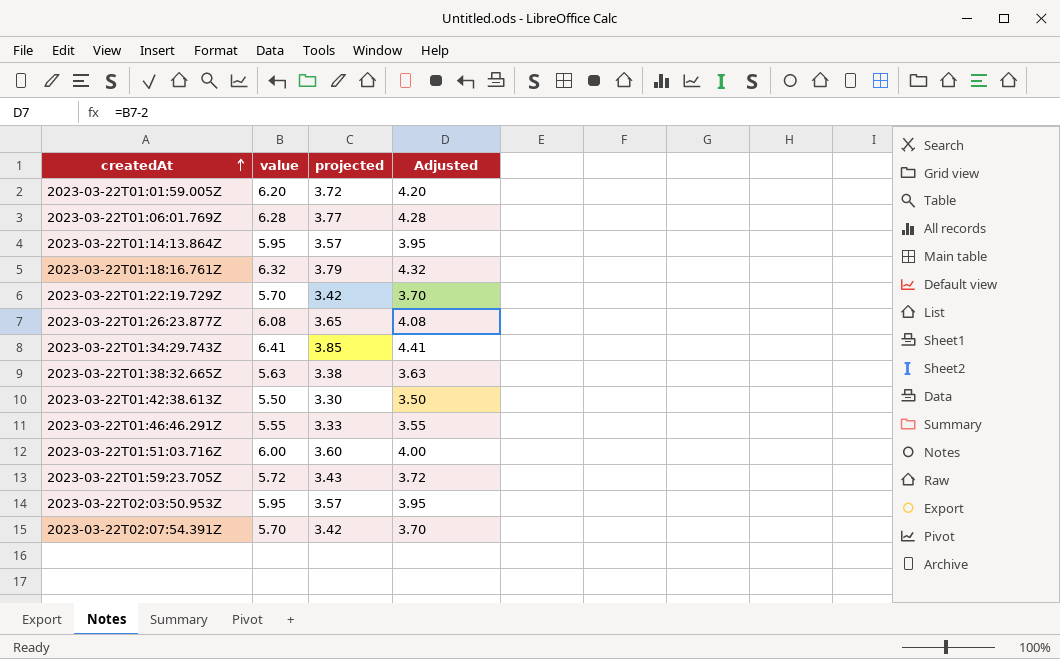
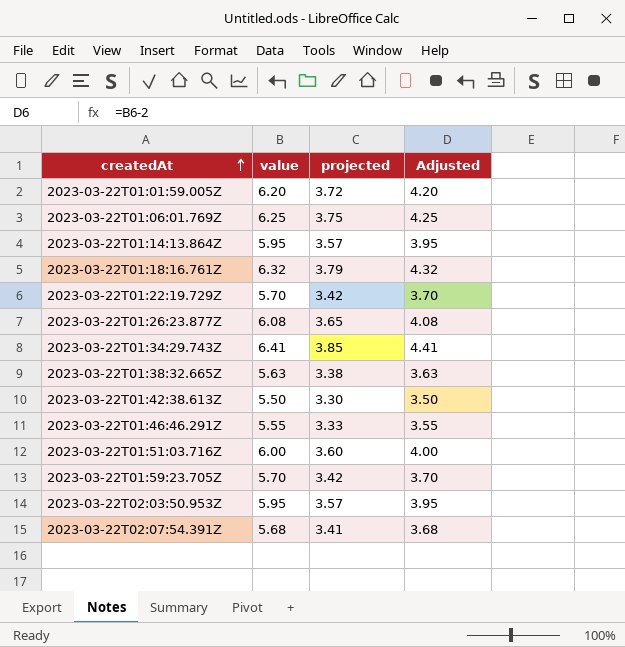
2023-03-22T01:06:01.769Z | value: 6.28 -> 6.25
2023-03-22T01:06:01.769Z | projected: 3.77 -> 3.75
2023-03-22T01:06:01.769Z | Adjusted: 4.28 -> 4.25
2023-03-22T01:59:23.705Z | value: 5.72 -> 5.70
2023-03-22T01:59:23.705Z | projected: 3.43 -> 3.42
2023-03-22T01:59:23.705Z | Adjusted: 3.72 -> 3.70
2023-03-22T02:07:54.391Z | value: 5.70 -> 5.68
2023-03-22T02:07:54.391Z | projected: 3.42 -> 3.41
2023-03-22T02:07:54.391Z | Adjusted: 3.70 -> 3.68

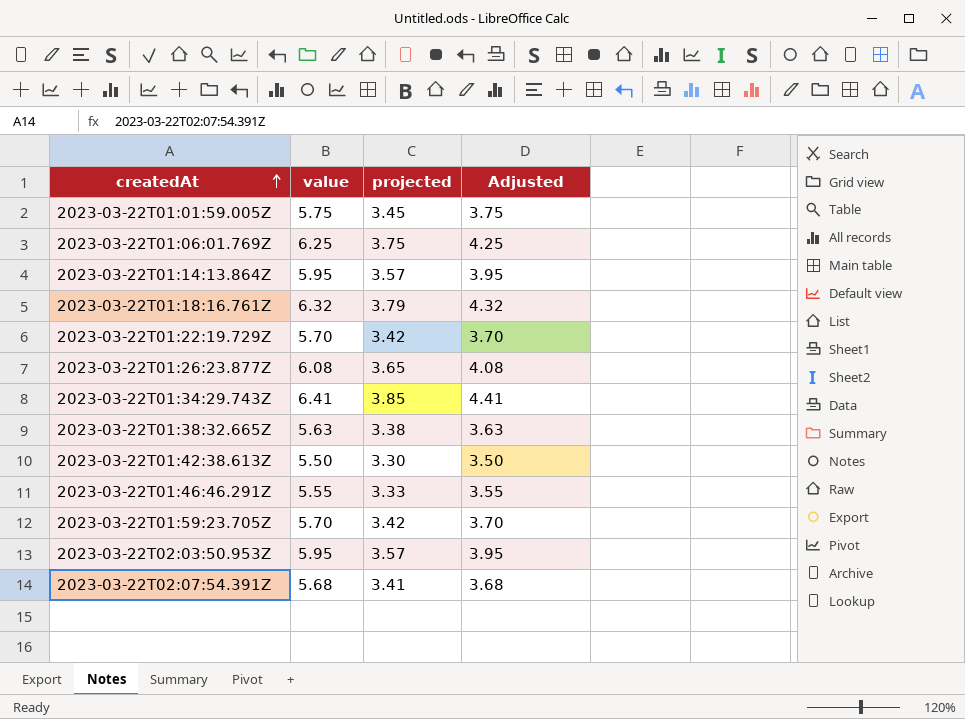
row 2023-03-22T01:51:03.716Z: 6.00 | 3.60 | 4.00 -> none
2023-03-22T01:01:59.005Z | value: 6.20 -> 5.75
2023-03-22T01:01:59.005Z | projected: 3.72 -> 3.45
2023-03-22T01:01:59.005Z | Adjusted: 4.20 -> 3.75

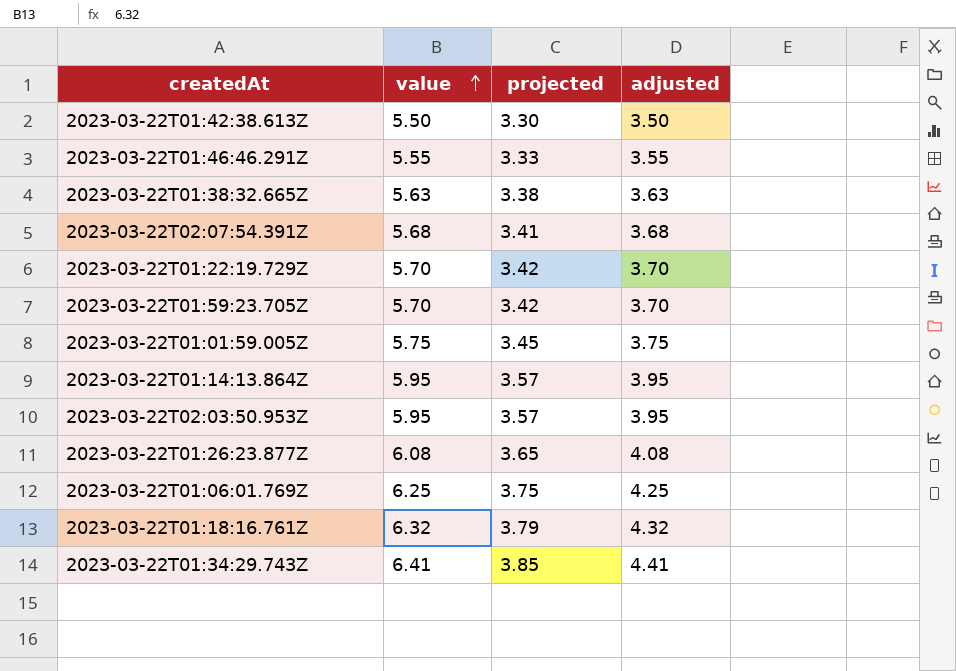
row order: createdAt ascending -> value ascending
column name: Adjusted -> adjusted

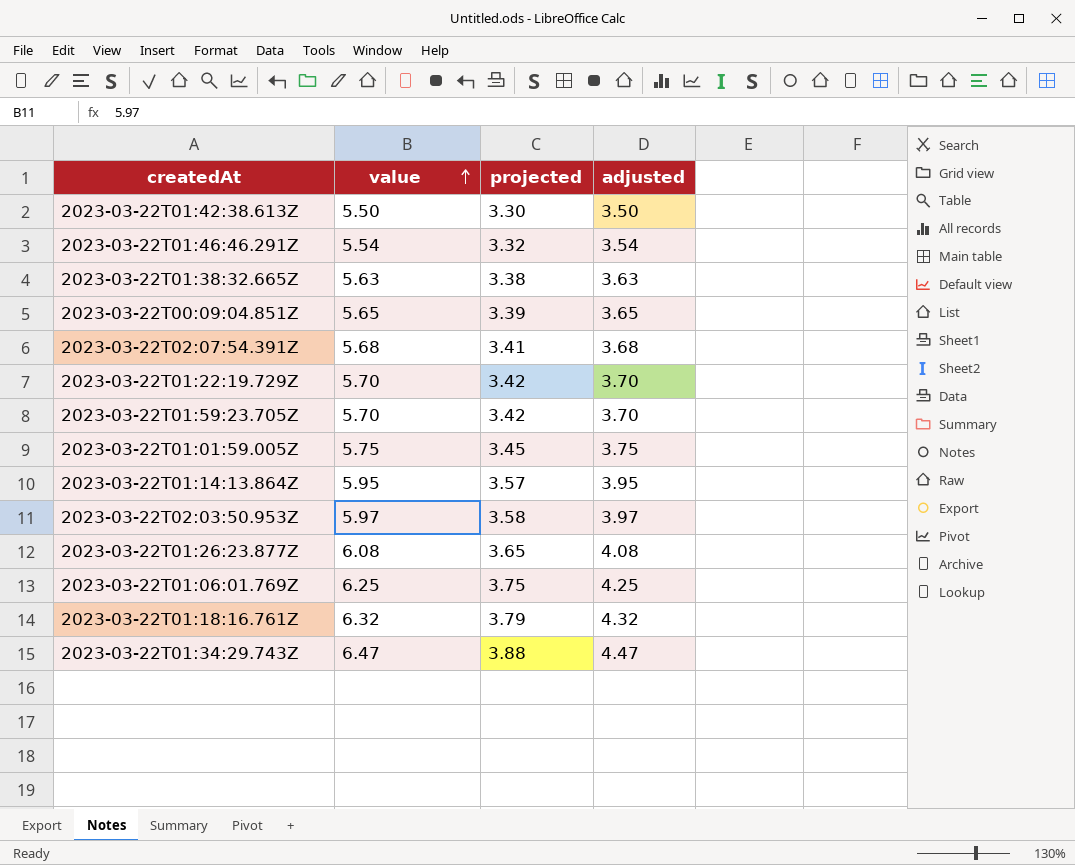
2023-03-22T01:46:46.291Z | value: 5.55 -> 5.54
2023-03-22T01:46:46.291Z | projected: 3.33 -> 3.32
2023-03-22T01:46:46.291Z | adjusted: 3.55 -> 3.54
row 2023-03-22T00:09:04.851Z: none -> 5.65 | 3.39 | 3.65
2023-03-22T02:03:50.953Z | value: 5.95 -> 5.97
2023-03-22T02:03:50.953Z | projected: 3.57 -> 3.58
2023-03-22T02:03:50.953Z | adjusted: 3.95 -> 3.97
2023-03-22T01:34:29.743Z | value: 6.41 -> 6.47
2023-03-22T01:34:29.743Z | projected: 3.85 -> 3.88
2023-03-22T01:34:29.743Z | adjusted: 4.41 -> 4.47

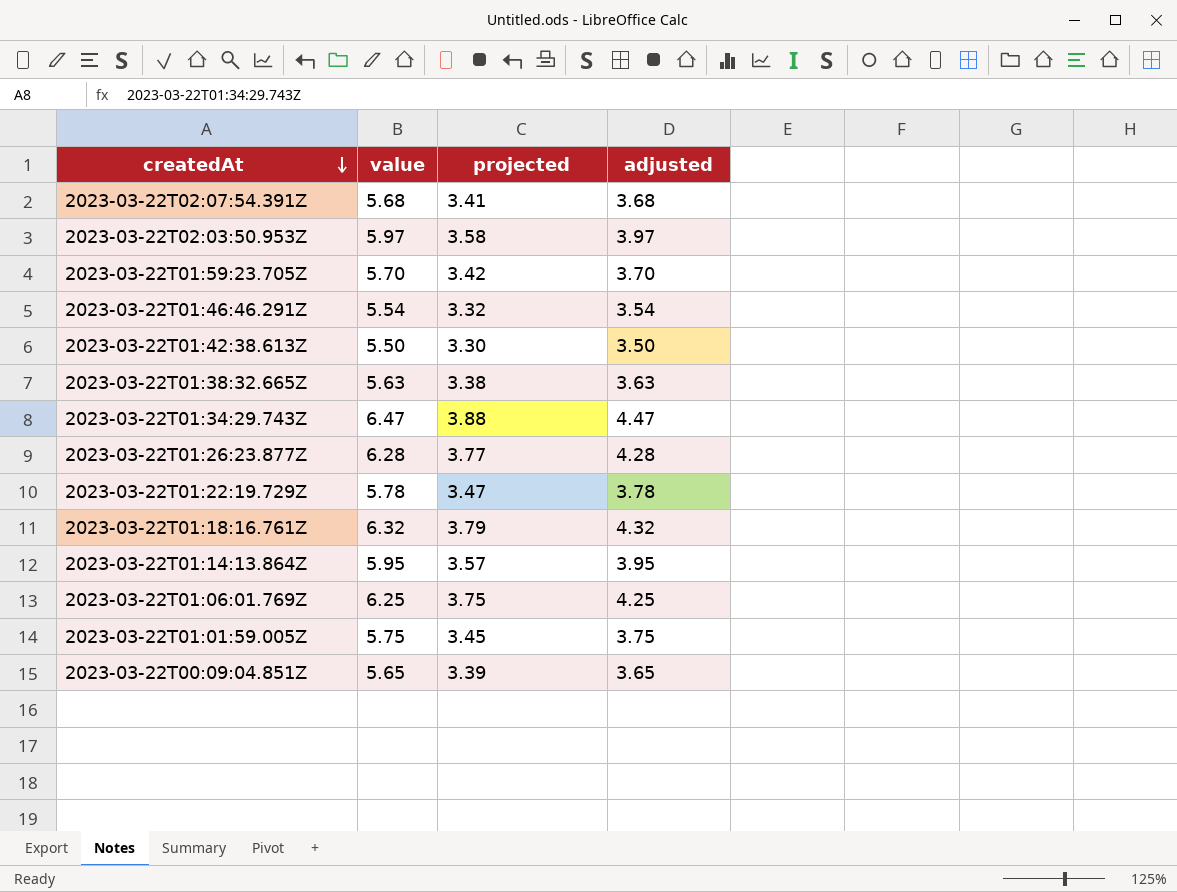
row order: value ascending -> createdAt descending
2023-03-22T01:26:23.877Z | value: 6.08 -> 6.28
2023-03-22T01:26:23.877Z | projected: 3.65 -> 3.77
2023-03-22T01:26:23.877Z | adjusted: 4.08 -> 4.28
2023-03-22T01:22:19.729Z | value: 5.70 -> 5.78
2023-03-22T01:22:19.729Z | projected: 3.42 -> 3.47
2023-03-22T01:22:19.729Z | adjusted: 3.70 -> 3.78

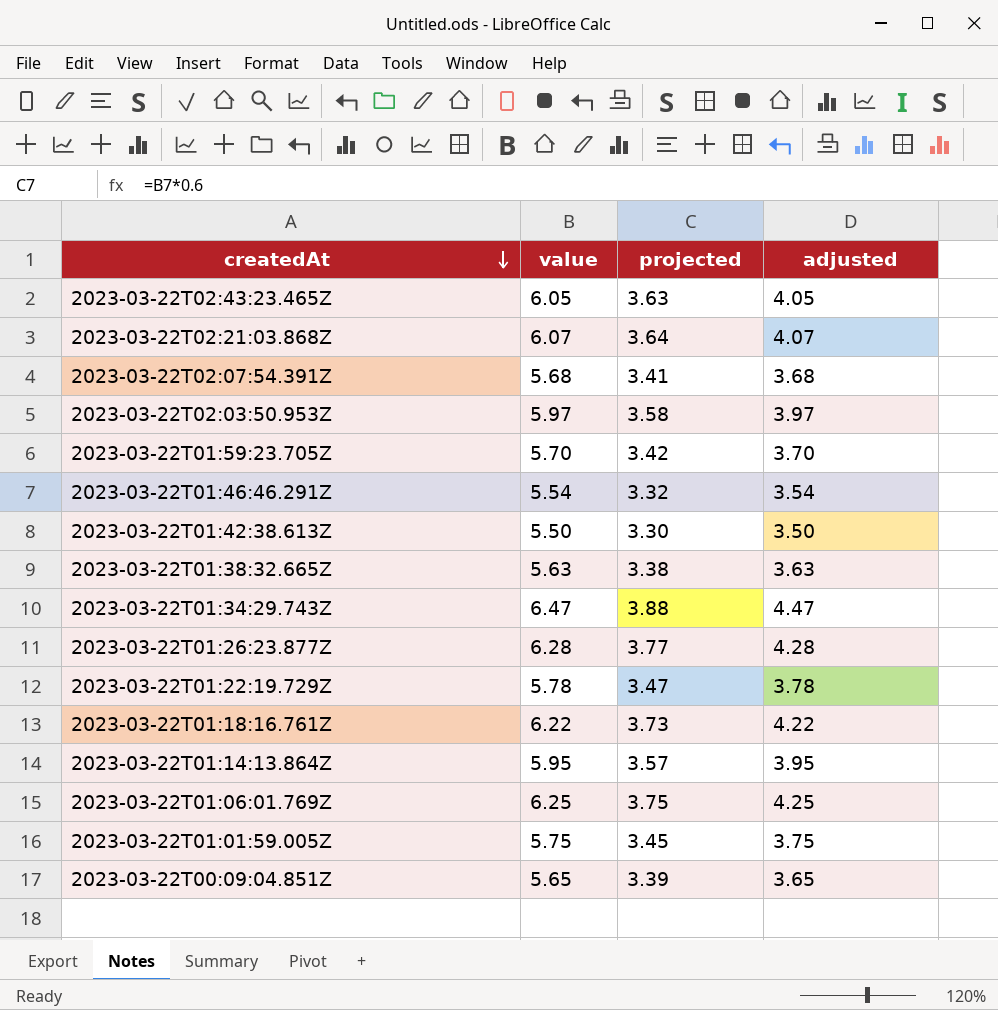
row 2023-03-22T02:43:23.465Z: none -> 6.05 | 3.63 | 4.05
row 2023-03-22T02:21:03.868Z: none -> 6.07 | 3.64 | 4.07
2023-03-22T01:18:16.761Z | value: 6.32 -> 6.22
2023-03-22T01:18:16.761Z | projected: 3.79 -> 3.73
2023-03-22T01:18:16.761Z | adjusted: 4.32 -> 4.22

